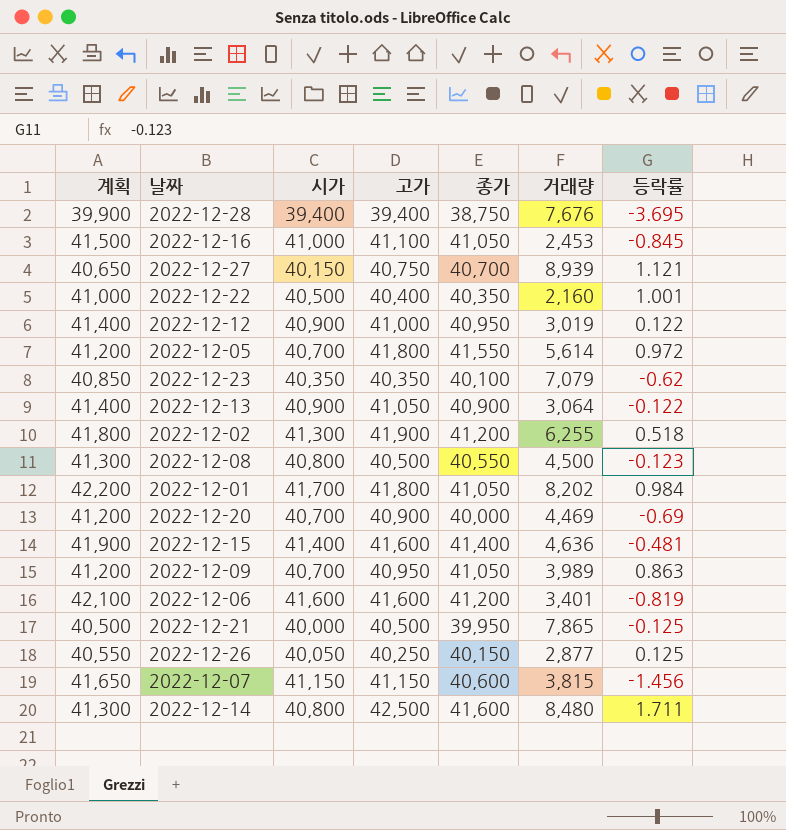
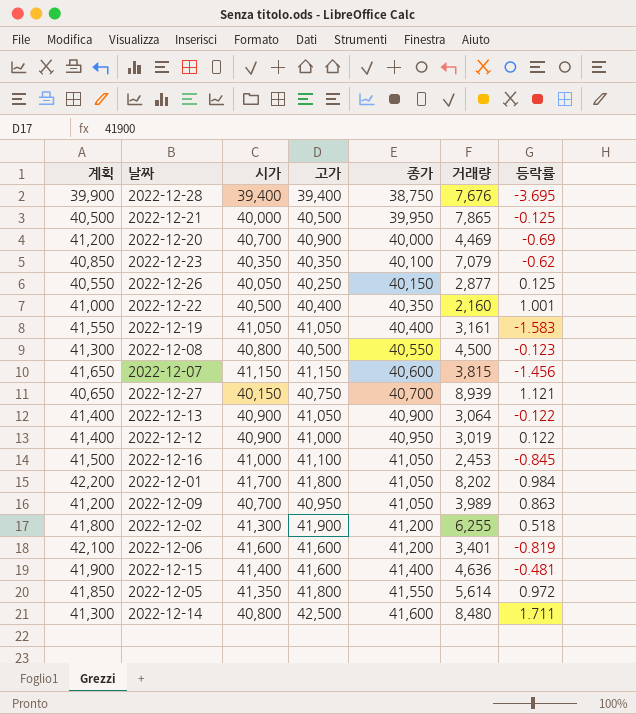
row order: none -> 종가 ascending
row 2022-12-19: none -> 41,550 | 41,050 | 41,050 | 40,400 | 3,161 | -1.583
2022-12-05 | 계획: 41,200 -> 41,850
2022-12-05 | 시가: 40,700 -> 41,350

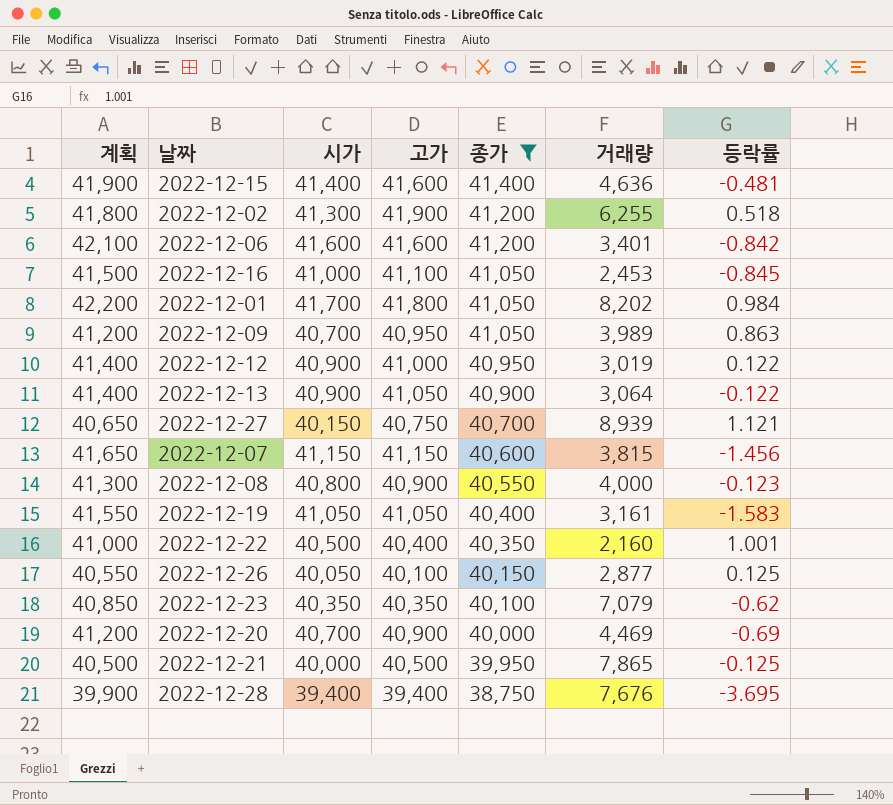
filter: none -> 종가 <= 41,400
row order: 종가 ascending -> 종가 descending
2022-12-06 | 등락률: -0.819 -> -0.842
2022-12-08 | 고가: 40,500 -> 40,900
2022-12-08 | 거래량: 4,500 -> 4,000
2022-12-26 | 고가: 40,250 -> 40,100

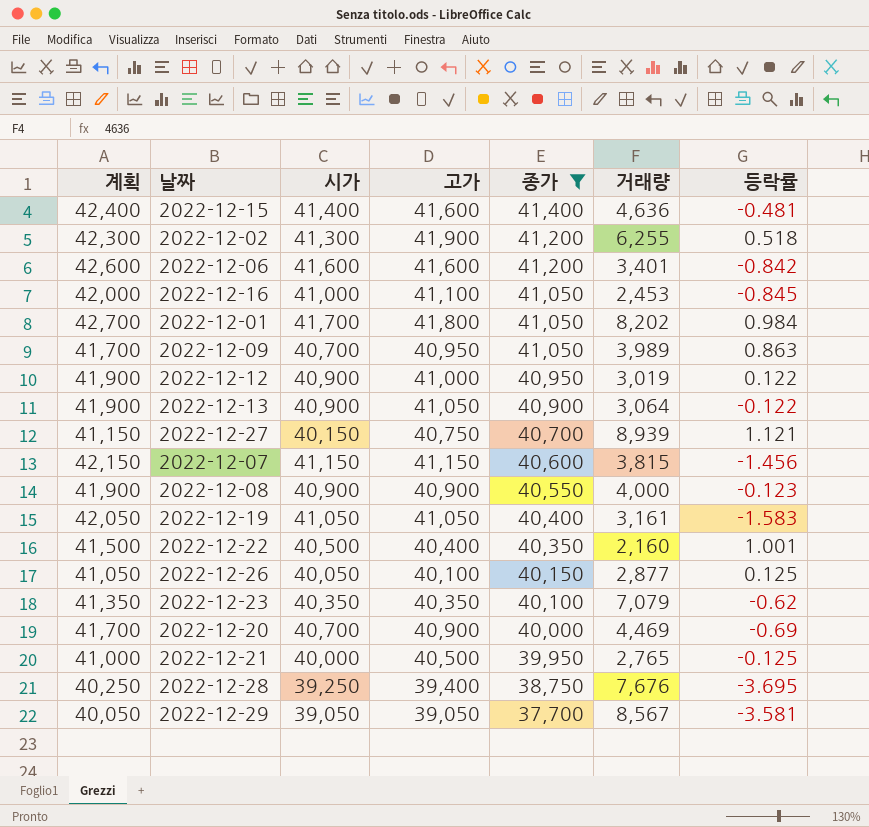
column 계획 | formula: [시가] + 500 -> [시가] + 1000
2022-12-08 | 시가: 40,800 -> 40,900
2022-12-21 | 거래량: 7,865 -> 2,765
2022-12-28 | 시가: 39,400 -> 39,250
row 2022-12-29: none -> 40,050 | 39,050 | 39,050 | 37,700 | 8,567 | -3.581

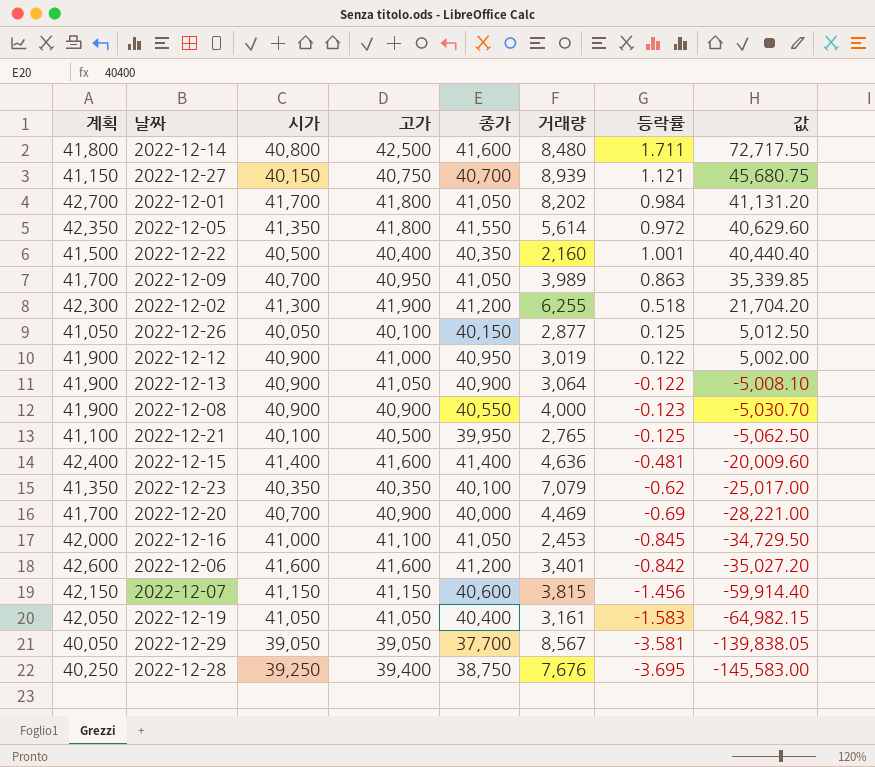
filter: 종가 <= 41,400 -> none
row order: 종가 descending -> 값 descending
column 값 | formula: none -> [고가] * [등락률]
2022-12-21 | 계획: 41,000 -> 41,100
2022-12-21 | 시가: 40,000 -> 40,100

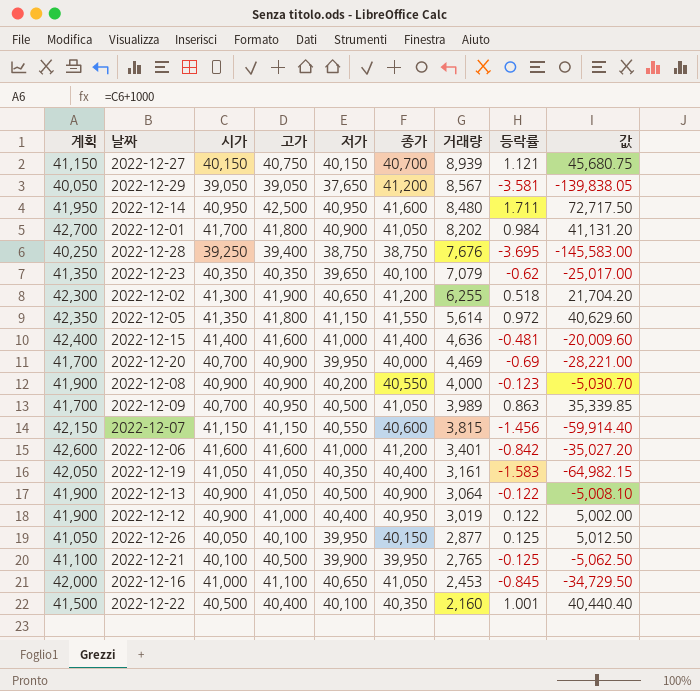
row order: 값 descending -> 거래량 descending
column 저가 | position: none -> 5
2022-12-29 | 종가: 37,700 -> 41,200
2022-12-14 | 계획: 41,800 -> 41,950
2022-12-14 | 시가: 40,800 -> 40,950

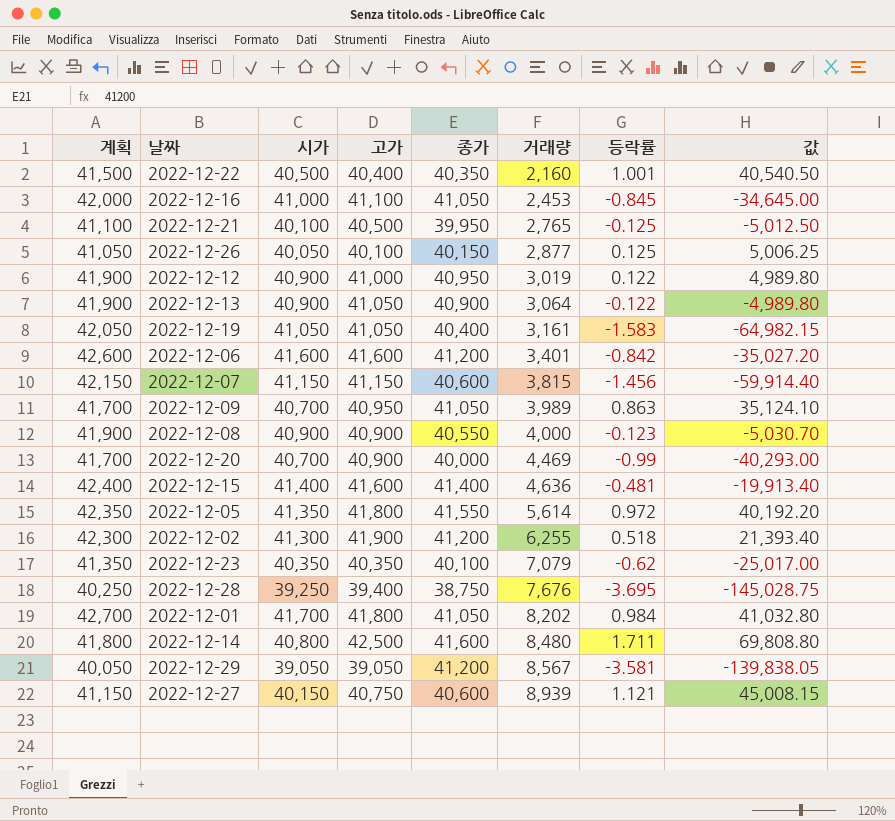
row order: 거래량 descending -> 거래량 ascending
column 저가 | position: 5 -> none
column 값 | formula: [고가] * [등락률] -> [시가] * [등락률]
2022-12-20 | 등락률: -0.69 -> -0.99
2022-12-14 | 계획: 41,950 -> 41,800
2022-12-14 | 시가: 40,950 -> 40,800
2022-12-27 | 종가: 40,700 -> 40,600

